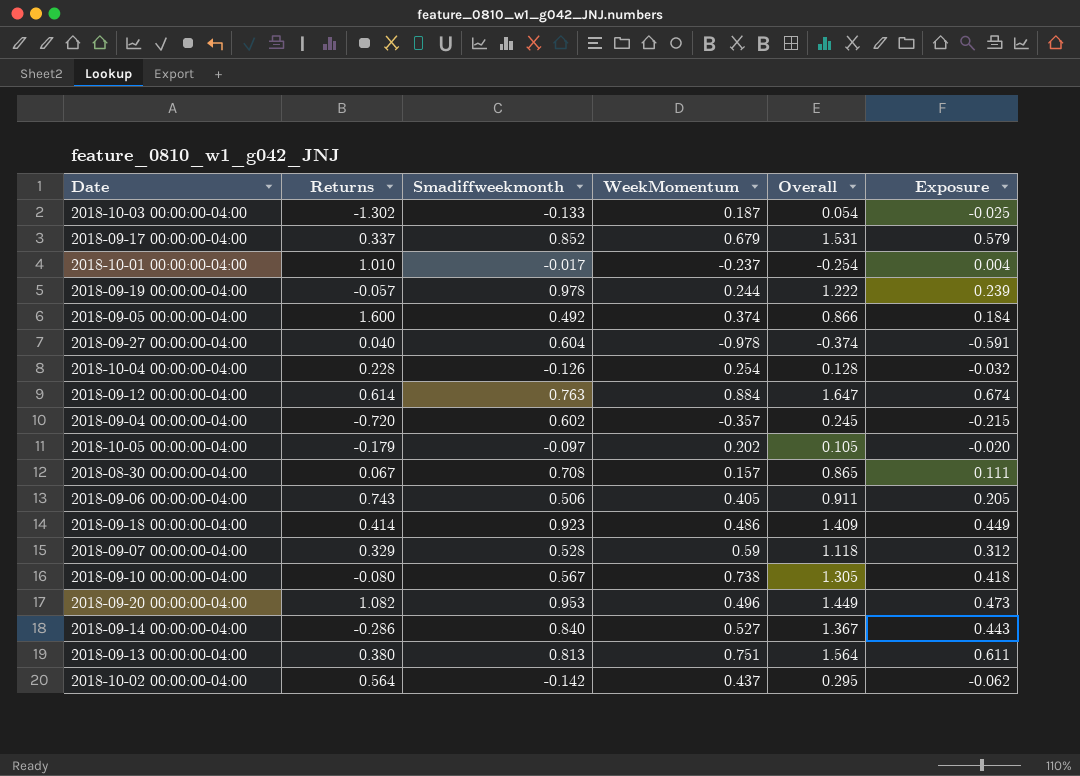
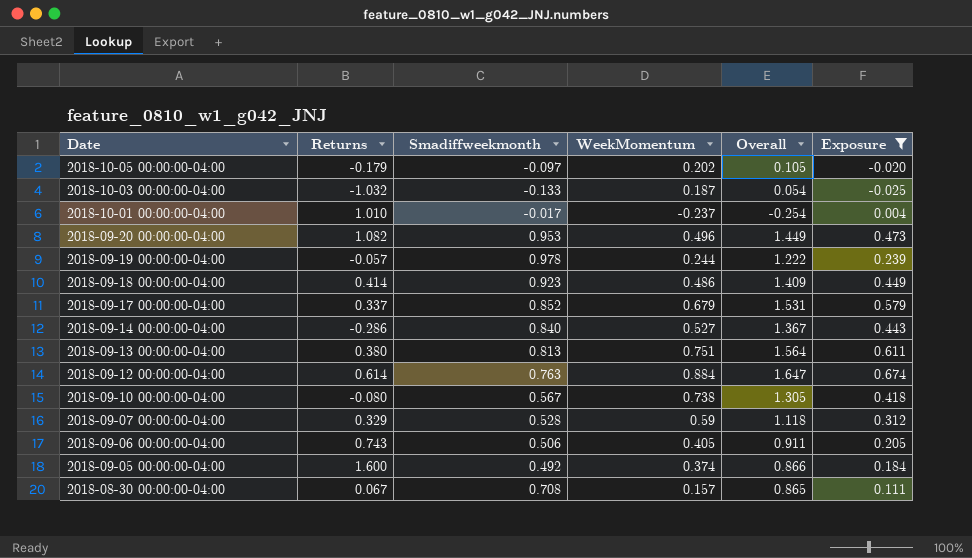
filter: none -> Exposure >= -0.025
row order: none -> Date descending
2018-10-03 00:00:00-04:00 | Returns: -1.302 -> -1.032

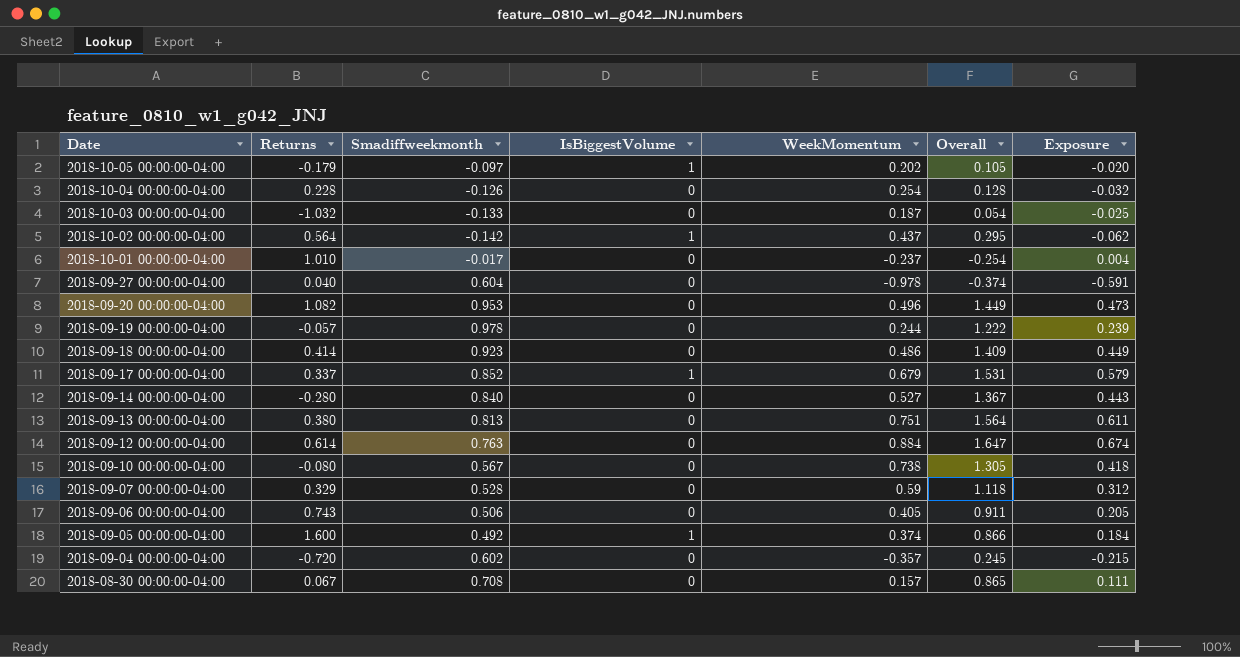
filter: Exposure >= -0.025 -> none
column IsBiggestVolume | position: none -> 4
2018-09-14 00:00:00-04:00 | Returns: -0.286 -> -0.280

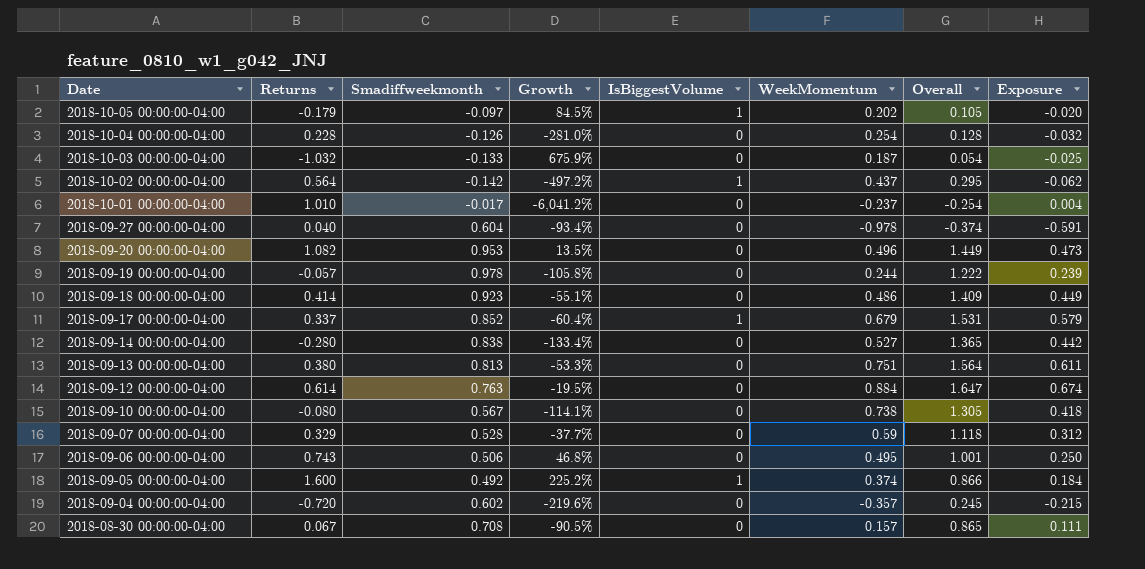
column Growth | formula: none -> ([Returns] - [Smadiffweekmonth]) / [Smadiffweekmonth]
2018-09-14 00:00:00-04:00 | Smadiffweekmonth: 0.840 -> 0.838
2018-09-14 00:00:00-04:00 | Overall: 1.367 -> 1.365
2018-09-14 00:00:00-04:00 | Exposure: 0.443 -> 0.442
2018-09-06 00:00:00-04:00 | WeekMomentum: 0.405 -> 0.495
2018-09-06 00:00:00-04:00 | Overall: 0.911 -> 1.001
2018-09-06 00:00:00-04:00 | Exposure: 0.205 -> 0.250

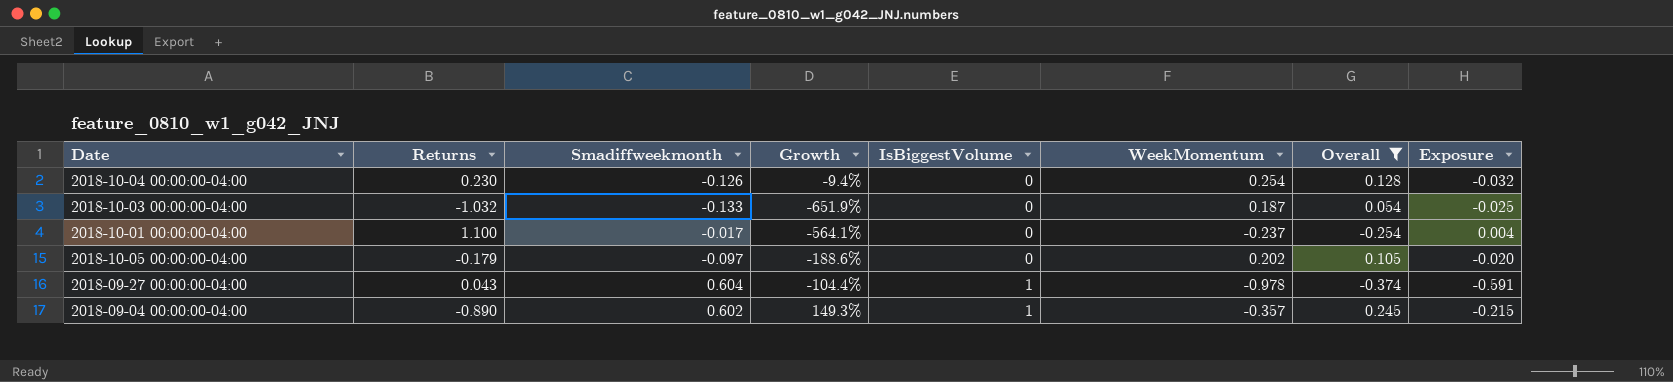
filter: none -> Overall <= 0.245
row order: Date descending -> IsBiggestVolume ascending
column Growth | formula: ([Returns] - [Smadiffweekmonth]) / [Smadiffweekmonth] -> ([Returns] - [WeekMomentum]) / [WeekMomentum]
2018-10-04 00:00:00-04:00 | Returns: 0.228 -> 0.230
2018-10-01 00:00:00-04:00 | Returns: 1.010 -> 1.100
2018-10-05 00:00:00-04:00 | IsBiggestVolume: 1 -> 0
2018-09-27 00:00:00-04:00 | Returns: 0.040 -> 0.043
2018-09-27 00:00:00-04:00 | IsBiggestVolume: 0 -> 1
2018-09-04 00:00:00-04:00 | Returns: -0.720 -> -0.890
2018-09-04 00:00:00-04:00 | IsBiggestVolume: 0 -> 1

